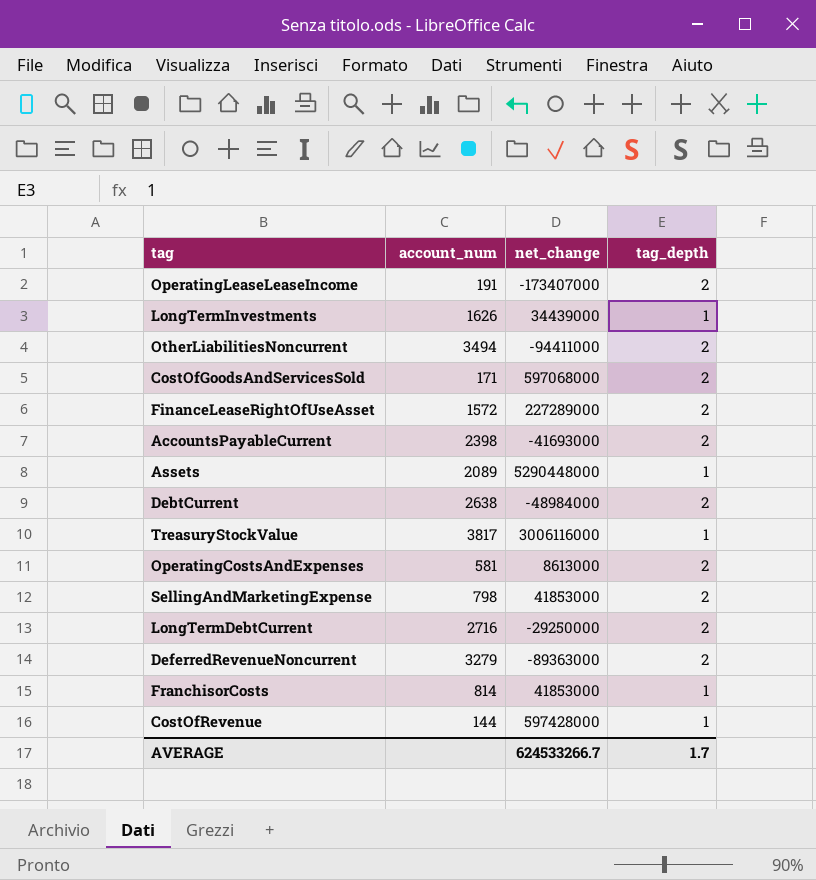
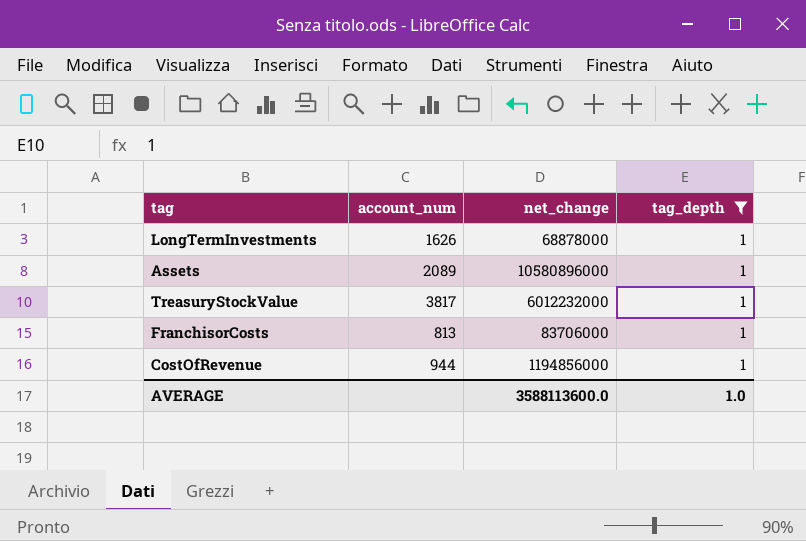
filter: none -> tag_depth = 1
LongTermInvestments | net_change: 34439000 -> 68878000
Assets | net_change: 5290448000 -> 10580896000
TreasuryStockValue | net_change: 3006116000 -> 6012232000
FranchisorCosts | account_num: 814 -> 813
FranchisorCosts | net_change: 41853000 -> 83706000
CostOfRevenue | account_num: 144 -> 944
CostOfRevenue | net_change: 597428000 -> 1194856000
AVERAGE | net_change: 624533266.7 -> 3588113600.0
AVERAGE | tag_depth: 1.7 -> 1.0

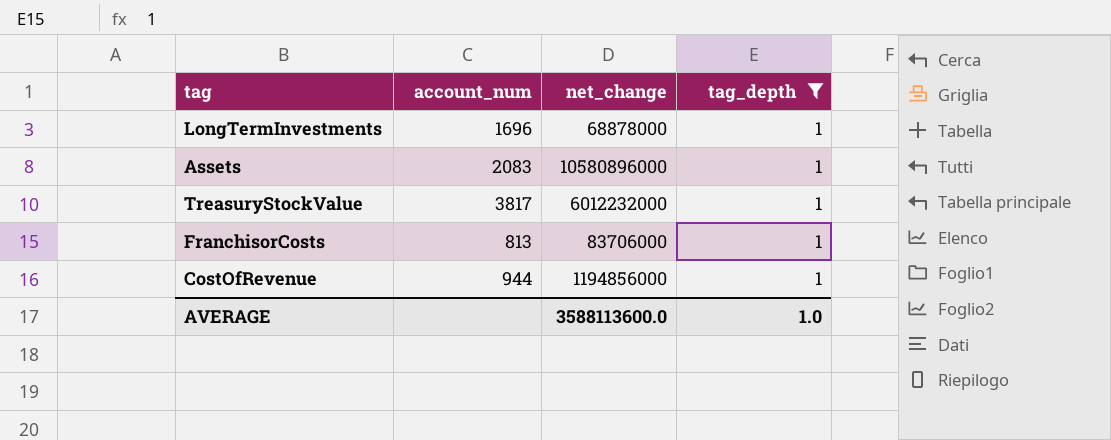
LongTermInvestments | account_num: 1626 -> 1696
Assets | account_num: 2089 -> 2083

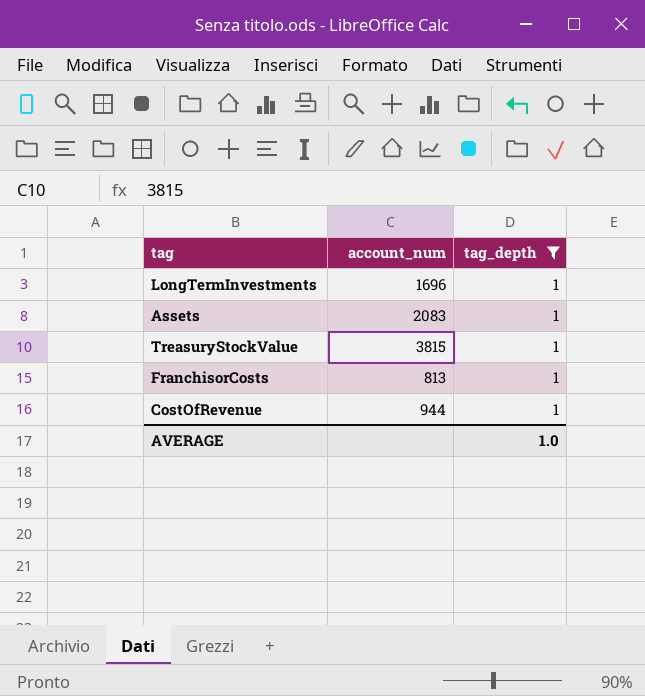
column net_change | position: 3 -> none
TreasuryStockValue | account_num: 3817 -> 3815

